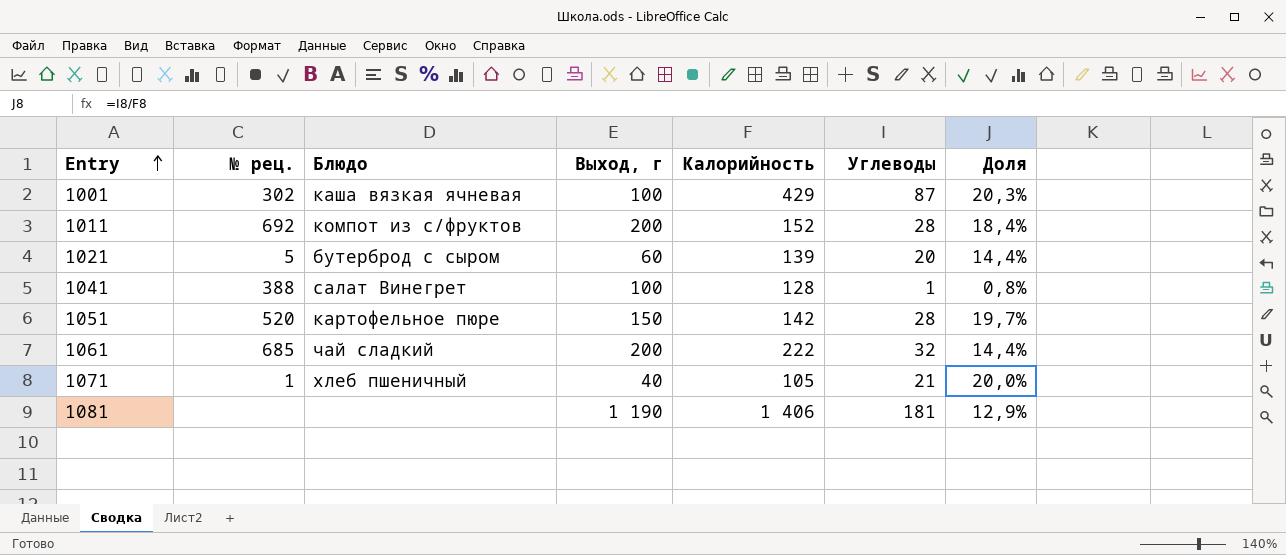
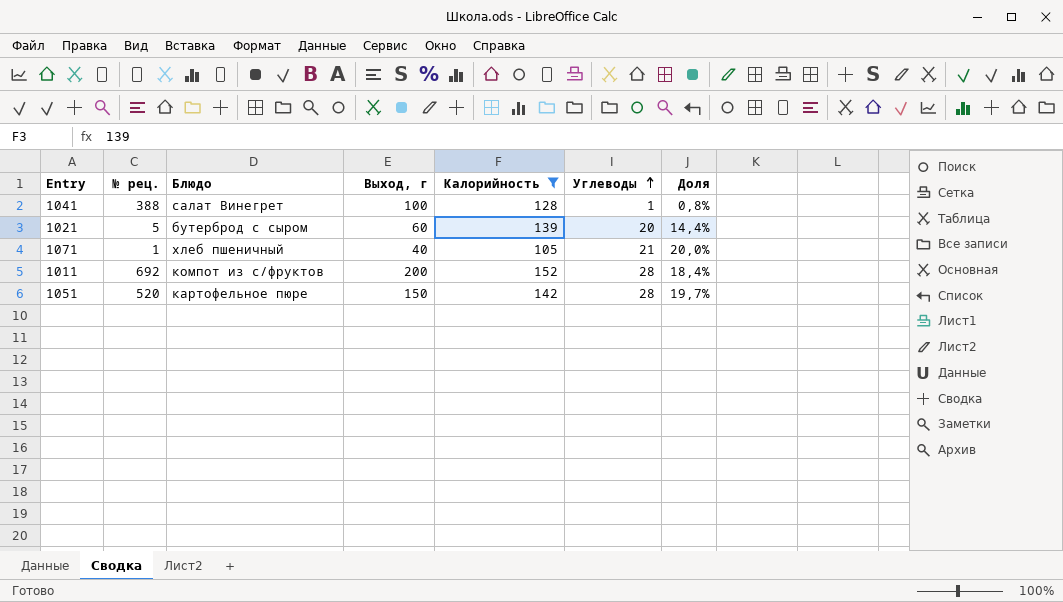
filter: none -> Калорийность <= 152
row order: Entry ascending -> Углеводы ascending

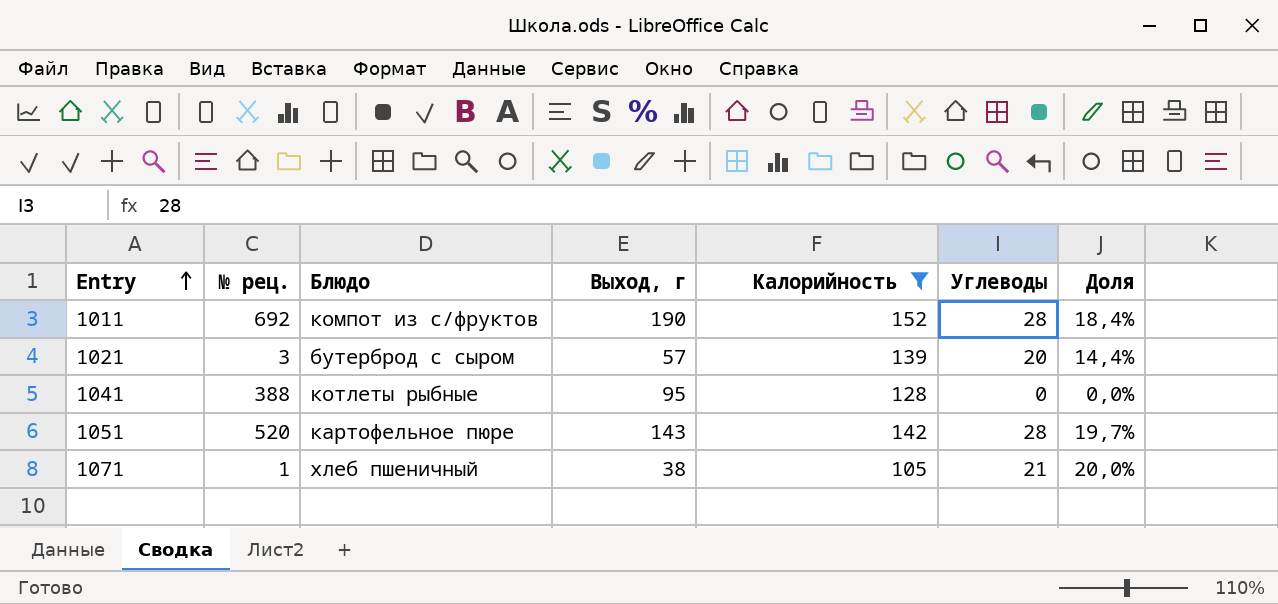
row order: Углеводы ascending -> Entry ascending
1011 | Выход, г: 200 -> 190
1021 | № рец.: 5 -> 3
1021 | Выход, г: 60 -> 57
1041 | Блюдо: салат Винегрет -> котлеты рыбные
1041 | Выход, г: 100 -> 95
1041 | Углеводы: 1 -> 0
1041 | Доля: 0,8% -> 0,0%
1051 | Выход, г: 150 -> 143
1071 | Выход, г: 40 -> 38

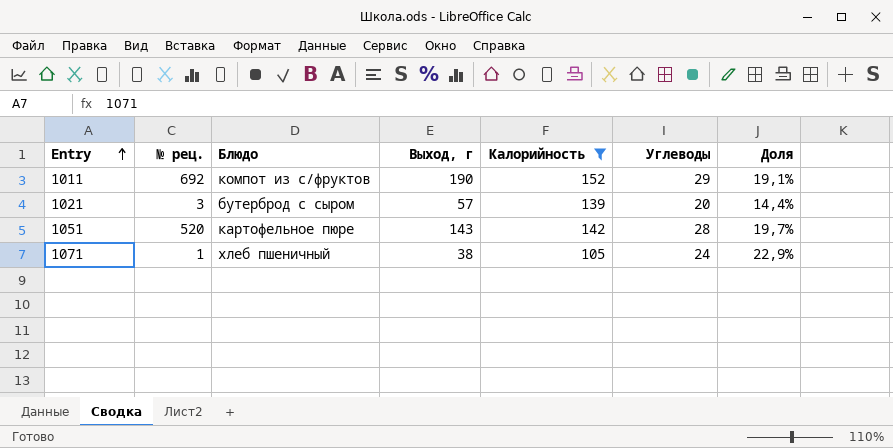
row 1041: 388 | котлеты рыбные | 95 | 128 | 0 | 0,0% -> none
1011 | Углеводы: 28 -> 29
1011 | Доля: 18,4% -> 19,1%
1071 | Углеводы: 21 -> 24
1071 | Доля: 20,0% -> 22,9%

